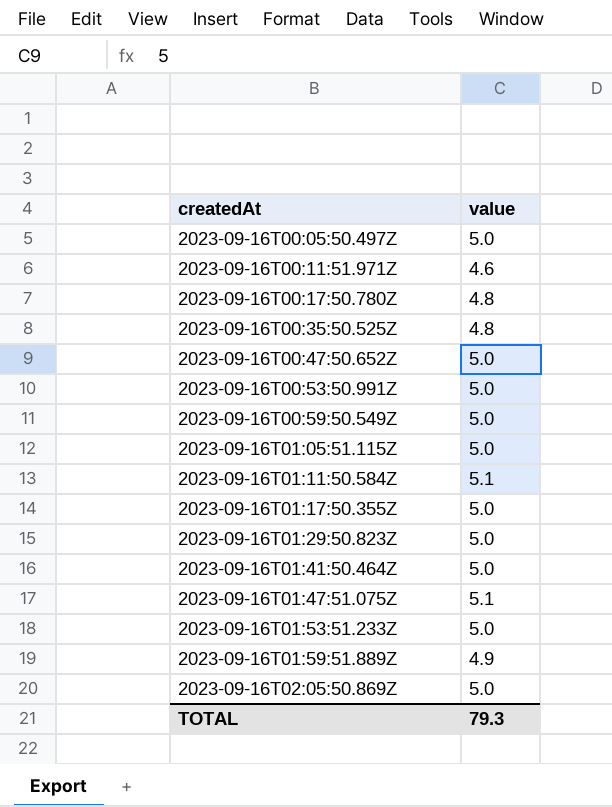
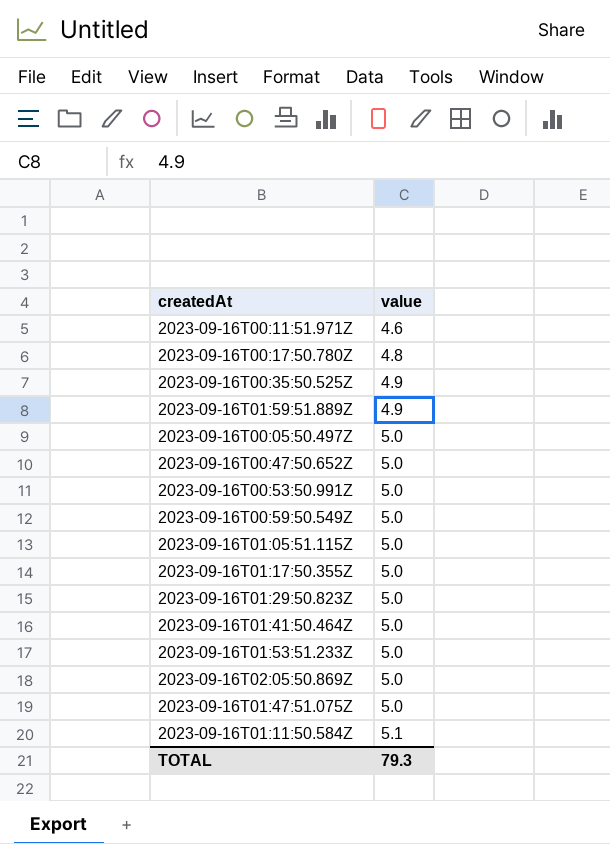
row order: createdAt ascending -> value ascending
2023-09-16T00:35:50.525Z | value: 4.8 -> 4.9
2023-09-16T01:47:51.075Z | value: 5.1 -> 5.0

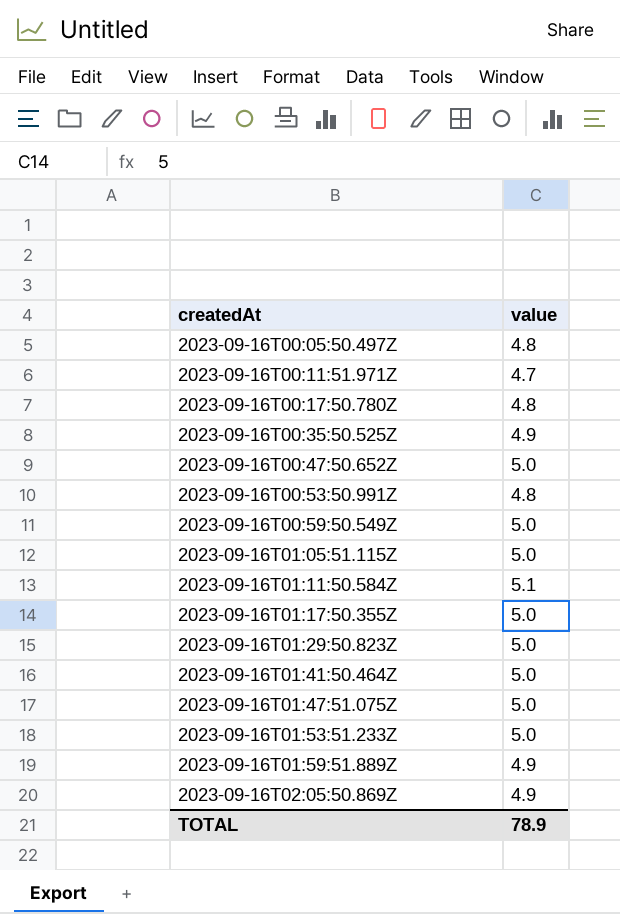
row order: value ascending -> createdAt ascending
2023-09-16T00:05:50.497Z | value: 5.0 -> 4.8
2023-09-16T00:11:51.971Z | value: 4.6 -> 4.7
2023-09-16T00:53:50.991Z | value: 5.0 -> 4.8
2023-09-16T02:05:50.869Z | value: 5.0 -> 4.9
TOTAL | value: 79.3 -> 78.9

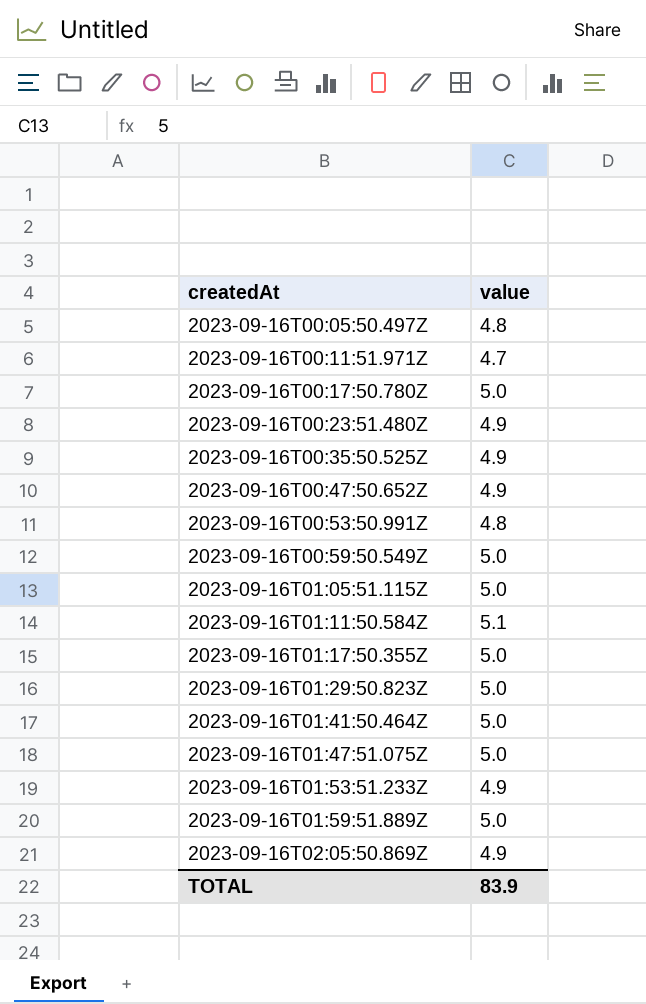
2023-09-16T00:17:50.780Z | value: 4.8 -> 5.0
row 2023-09-16T00:23:51.480Z: none -> 4.9
2023-09-16T00:47:50.652Z | value: 5.0 -> 4.9
2023-09-16T01:53:51.233Z | value: 5.0 -> 4.9
2023-09-16T01:59:51.889Z | value: 4.9 -> 5.0
TOTAL | value: 78.9 -> 83.9

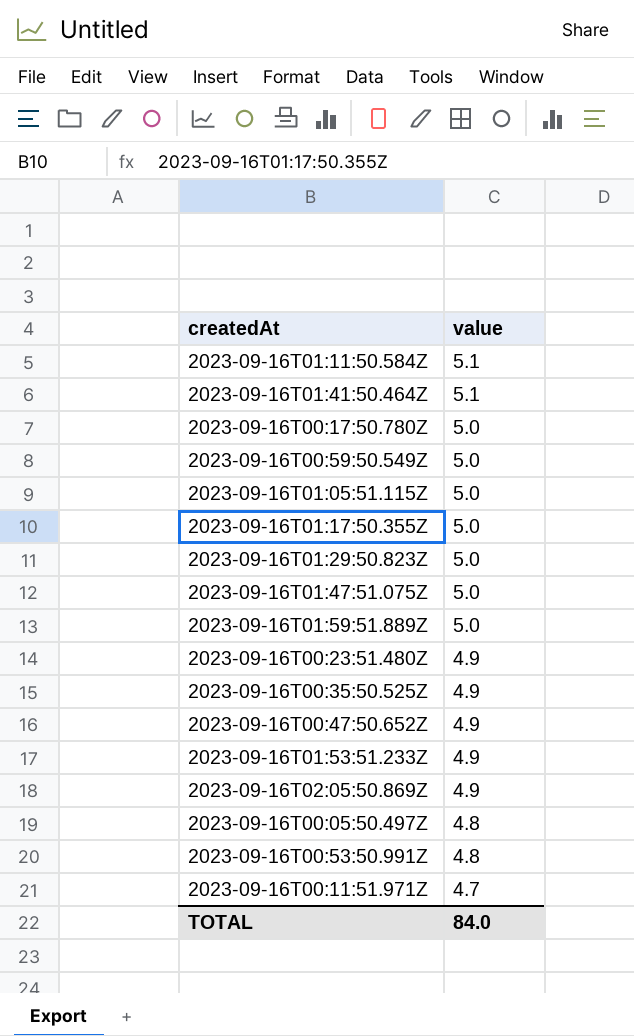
row order: createdAt ascending -> value descending
2023-09-16T01:41:50.464Z | value: 5.0 -> 5.1
TOTAL | value: 83.9 -> 84.0

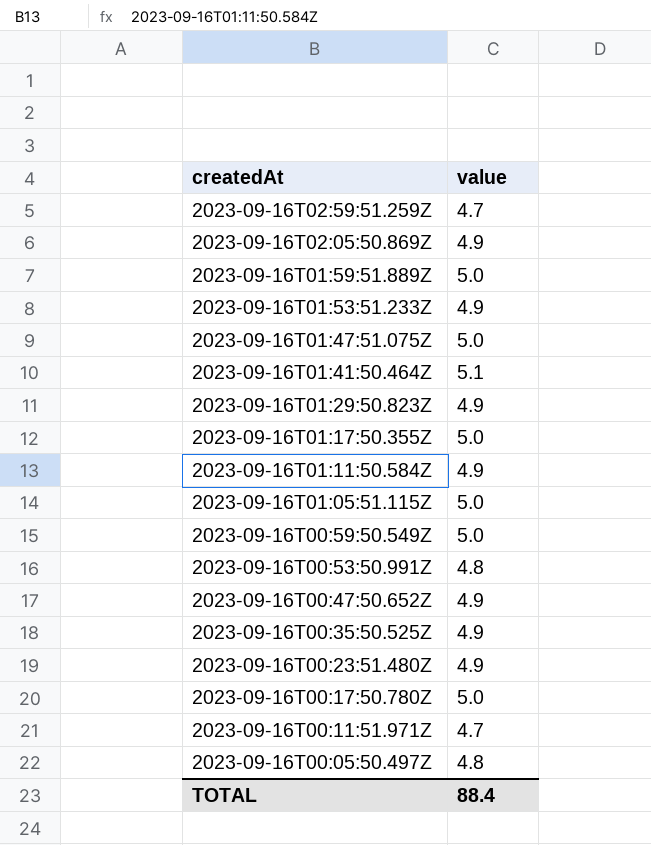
row order: value descending -> createdAt descending
row 2023-09-16T02:59:51.259Z: none -> 4.7
2023-09-16T01:29:50.823Z | value: 5.0 -> 4.9
2023-09-16T01:11:50.584Z | value: 5.1 -> 4.9
TOTAL | value: 84.0 -> 88.4

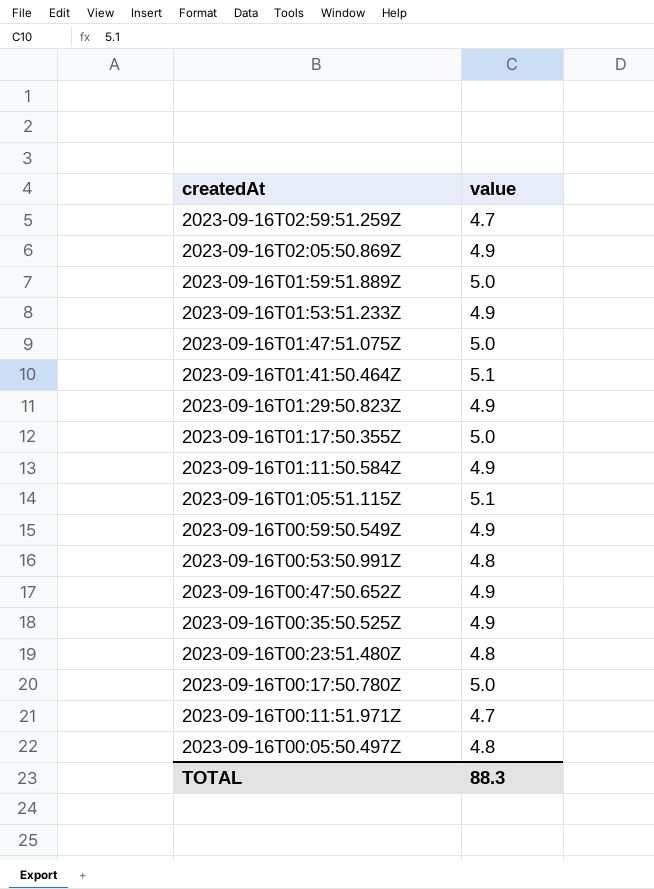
2023-09-16T01:05:51.115Z | value: 5.0 -> 5.1
2023-09-16T00:59:50.549Z | value: 5.0 -> 4.9
2023-09-16T00:23:51.480Z | value: 4.9 -> 4.8
TOTAL | value: 88.4 -> 88.3

